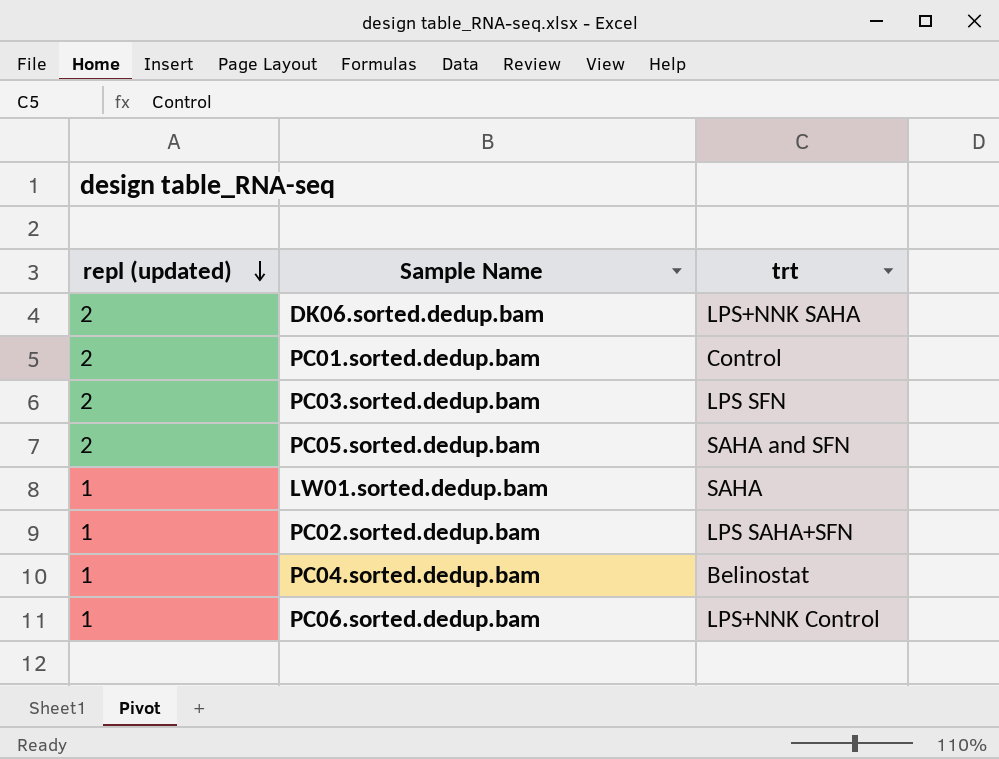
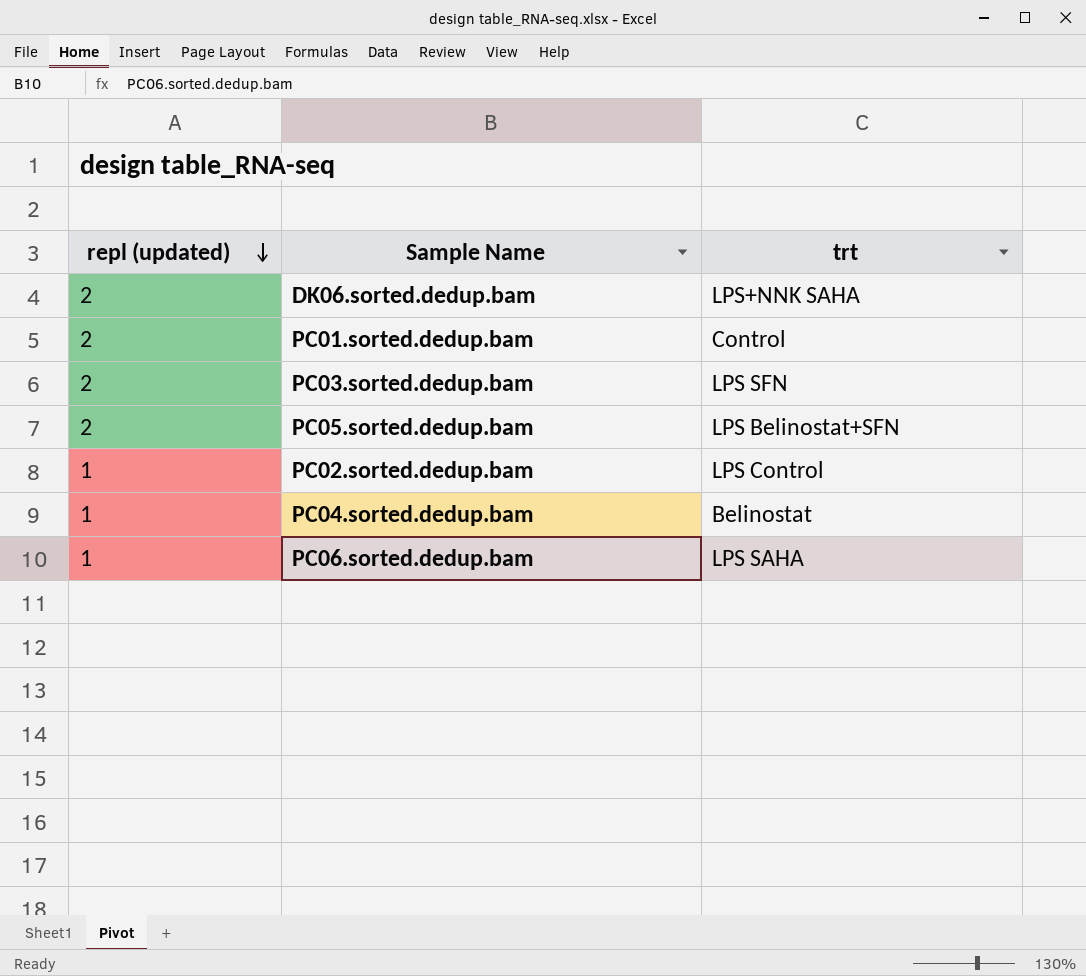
row LW01.sorted.dedup.bam: 1 | SAHA -> none
PC05.sorted.dedup.bam | trt: SAHA and SFN -> LPS Belinostat+SFN
PC02.sorted.dedup.bam | trt: LPS SAHA+SFN -> LPS Control
PC06.sorted.dedup.bam | trt: LPS+NNK Control -> LPS SAHA

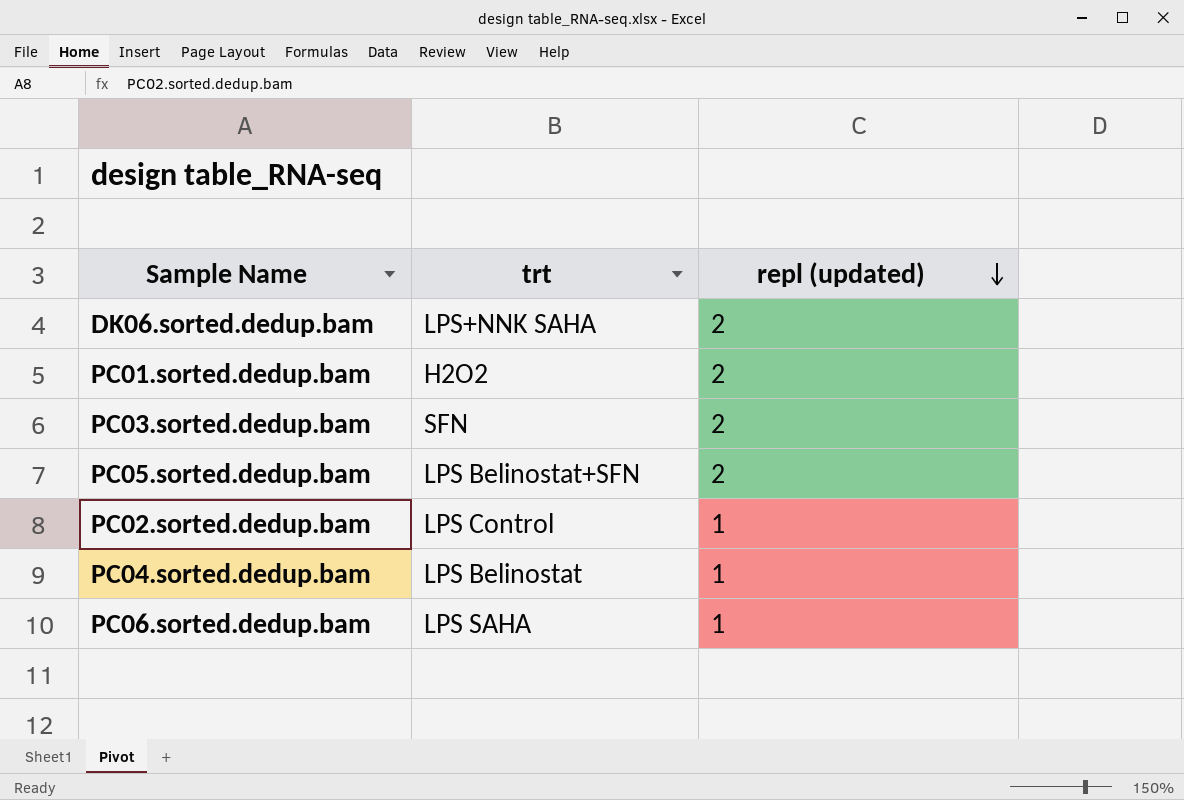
column repl (updated) | position: 1 -> 3
PC01.sorted.dedup.bam | trt: Control -> H2O2
PC03.sorted.dedup.bam | trt: LPS SFN -> SFN
PC04.sorted.dedup.bam | trt: Belinostat -> LPS Belinostat

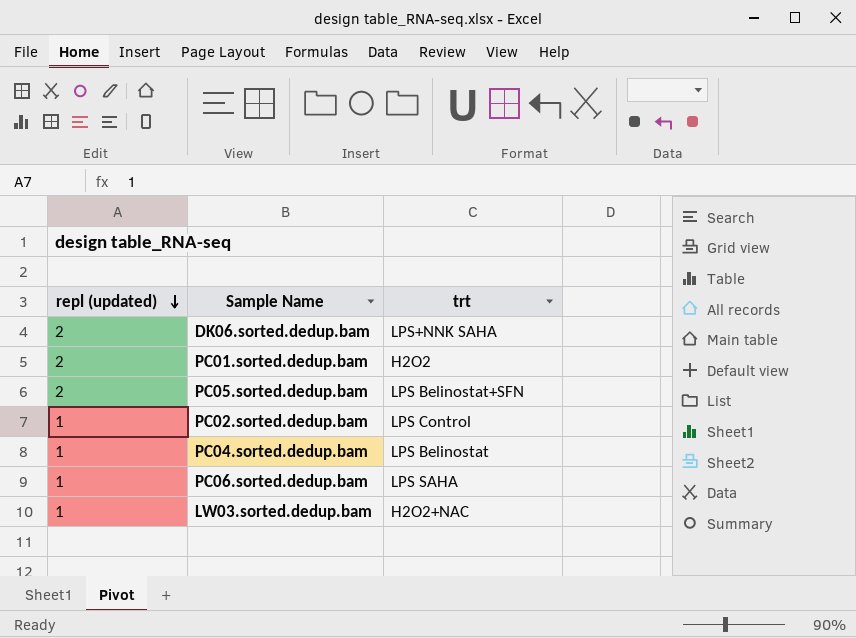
column repl (updated) | position: 3 -> 1
row PC03.sorted.dedup.bam: SFN | 2 -> none
row LW03.sorted.dedup.bam: none -> 1 | H2O2+NAC

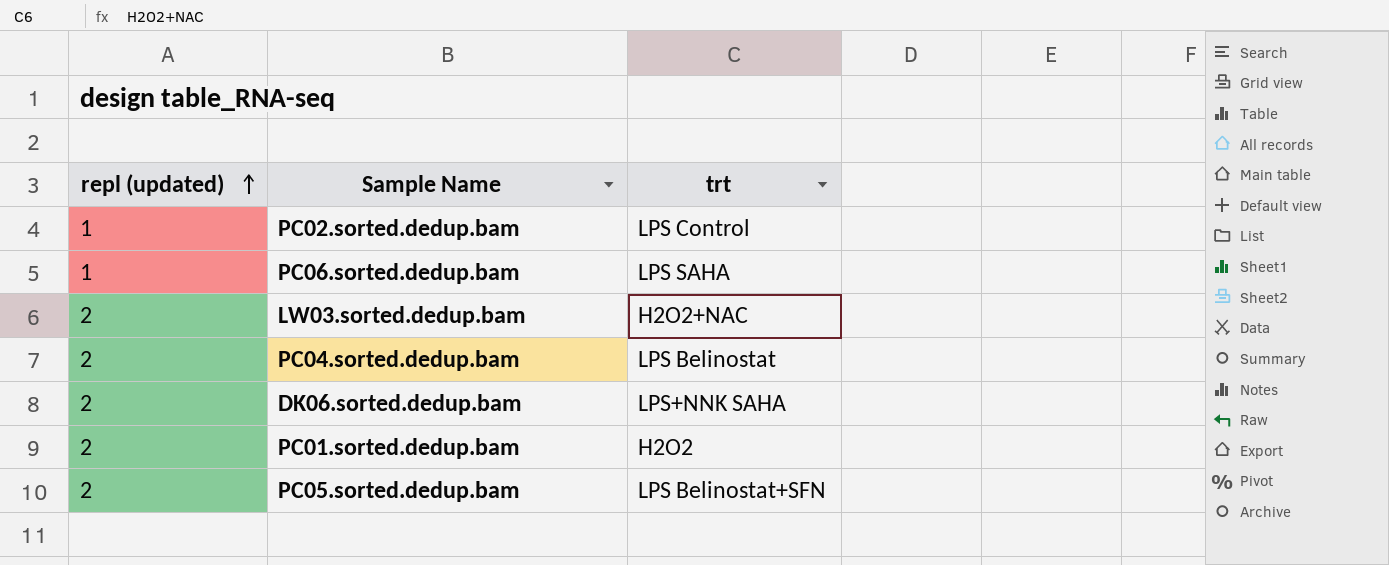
row order: repl (updated) descending -> repl (updated) ascending
LW03.sorted.dedup.bam | repl (updated): 1 -> 2
PC04.sorted.dedup.bam | repl (updated): 1 -> 2

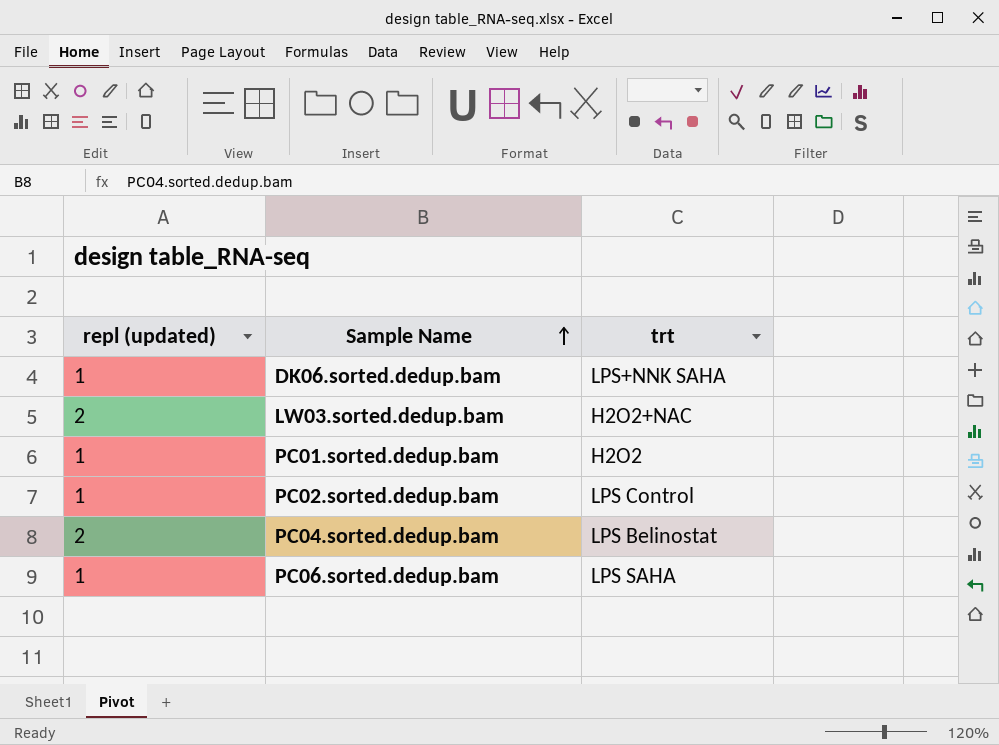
row order: repl (updated) ascending -> Sample Name ascending
row PC05.sorted.dedup.bam: 2 | LPS Belinostat+SFN -> none
DK06.sorted.dedup.bam | repl (updated): 2 -> 1
PC01.sorted.dedup.bam | repl (updated): 2 -> 1

